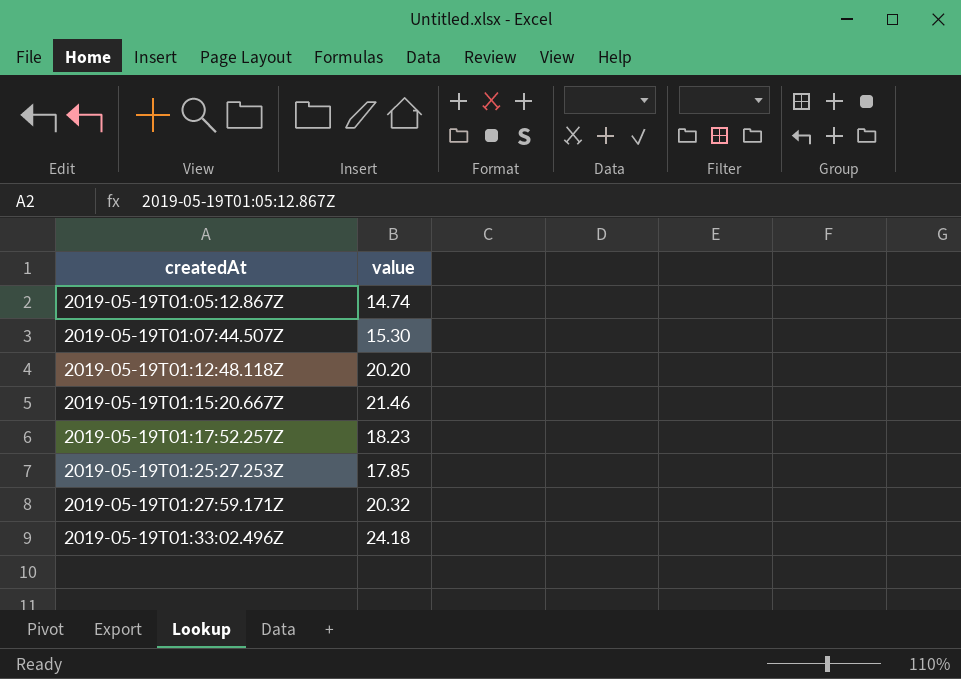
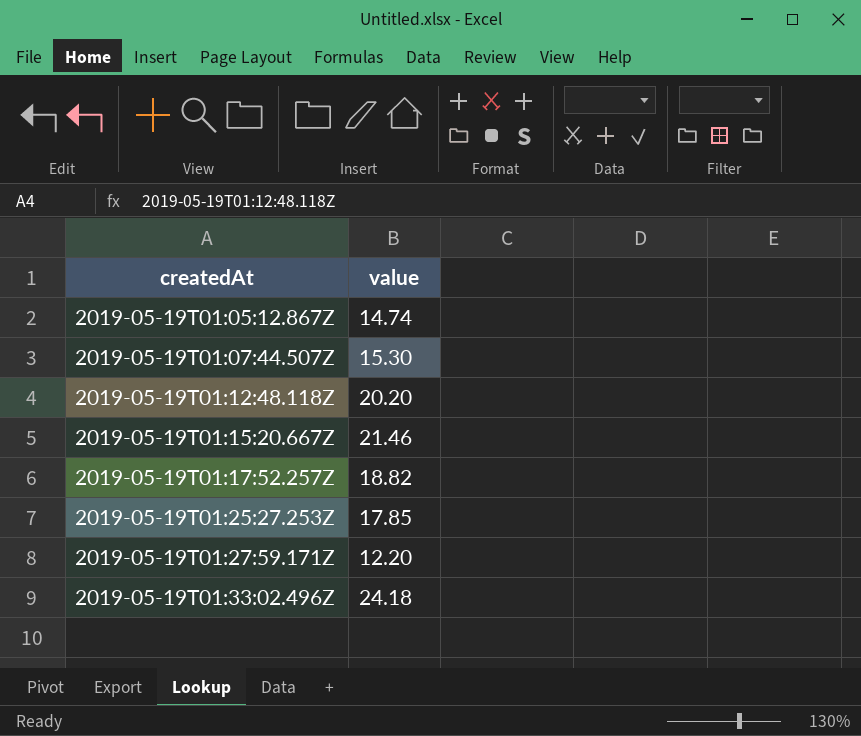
2019-05-19T01:17:52.257Z | value: 18.23 -> 18.82
2019-05-19T01:27:59.171Z | value: 20.32 -> 12.20

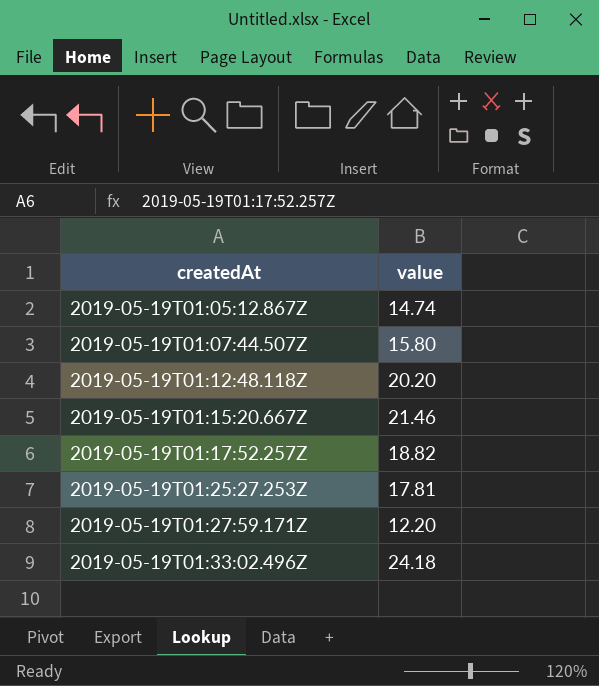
2019-05-19T01:07:44.507Z | value: 15.30 -> 15.80
2019-05-19T01:25:27.253Z | value: 17.85 -> 17.81

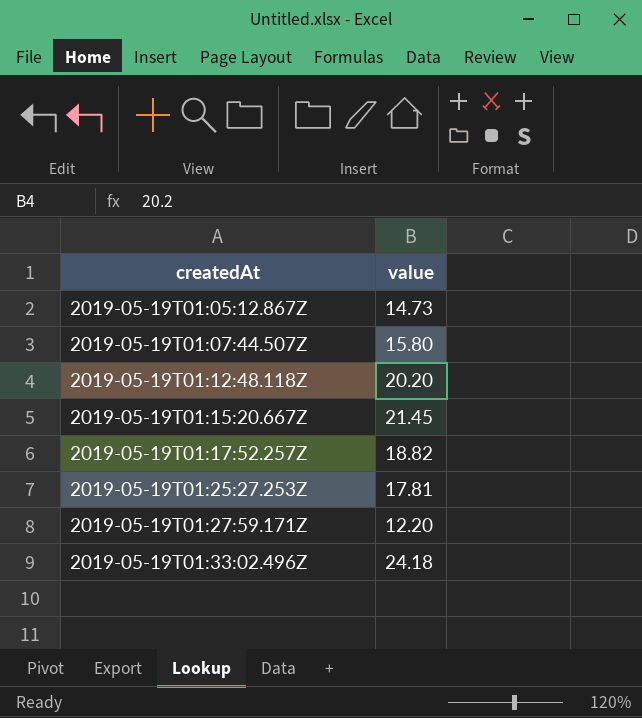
2019-05-19T01:05:12.867Z | value: 14.74 -> 14.73
2019-05-19T01:15:20.667Z | value: 21.46 -> 21.45

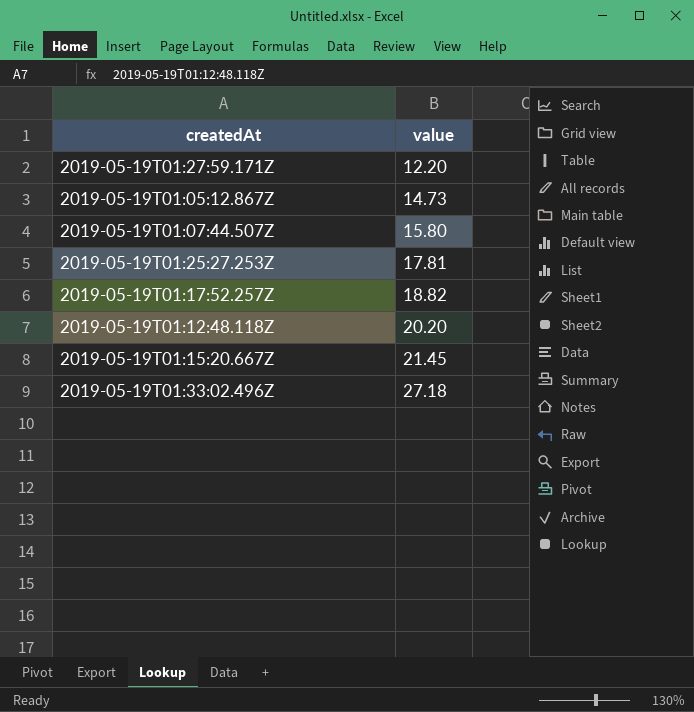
row order: createdAt ascending -> value ascending
2019-05-19T01:33:02.496Z | value: 24.18 -> 27.18

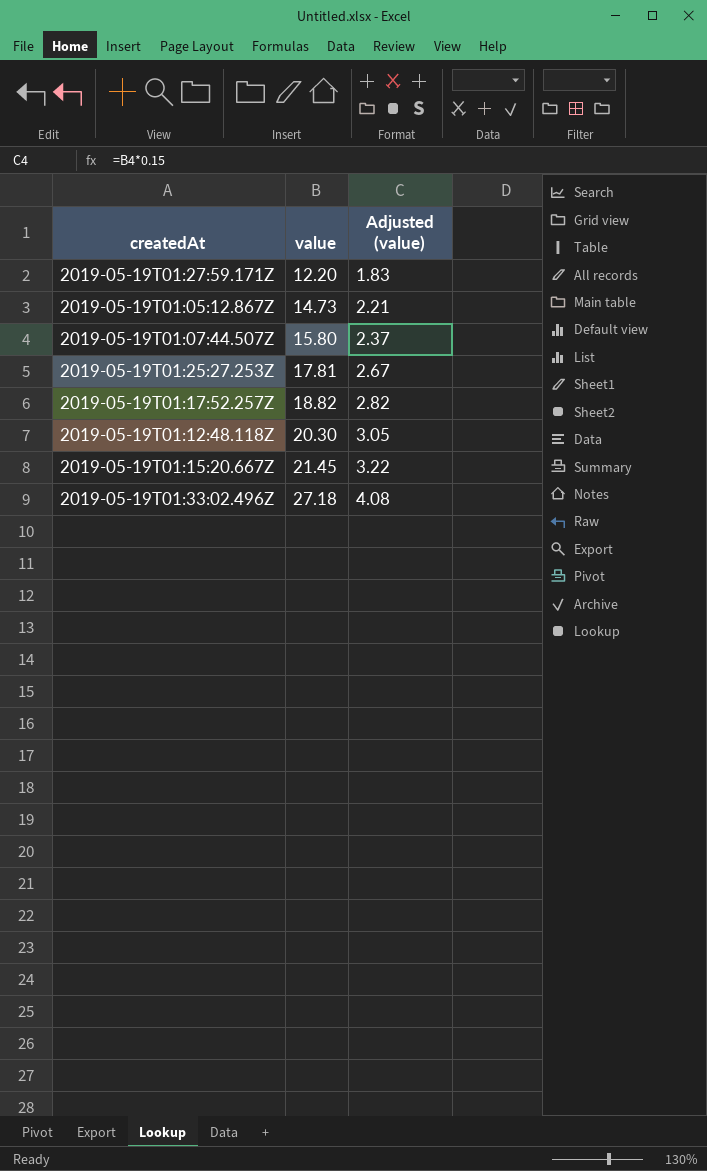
column Adjusted (value) | formula: none -> [value] * 0.15
2019-05-19T01:12:48.118Z | value: 20.20 -> 20.30

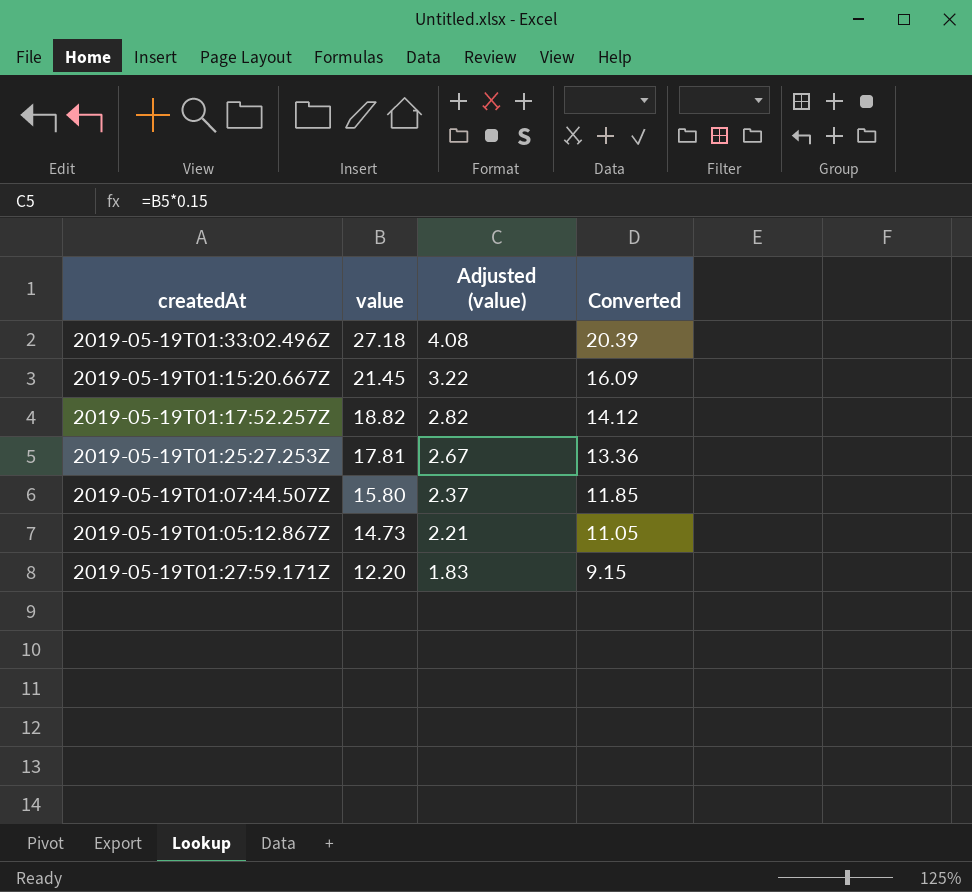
row order: value ascending -> value descending
column Converted | formula: none -> [value] * 0.75
row 2019-05-19T01:12:48.118Z: 20.30 | 3.05 -> none

